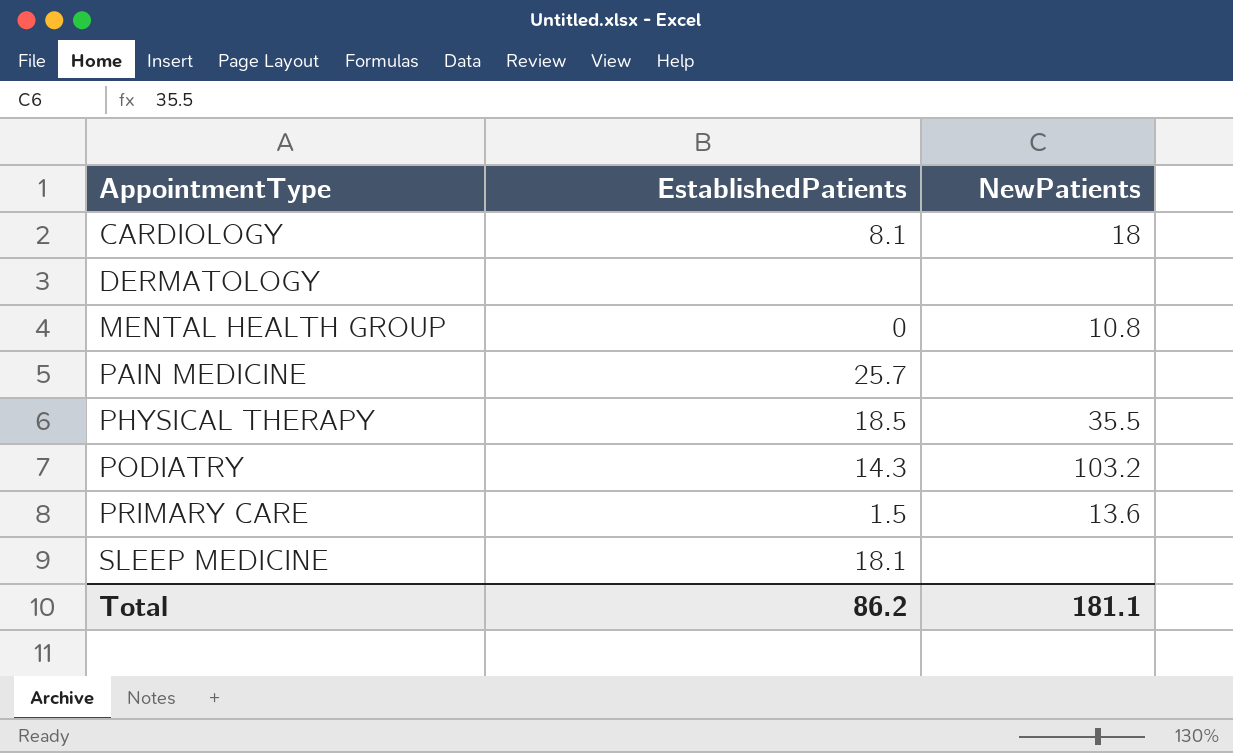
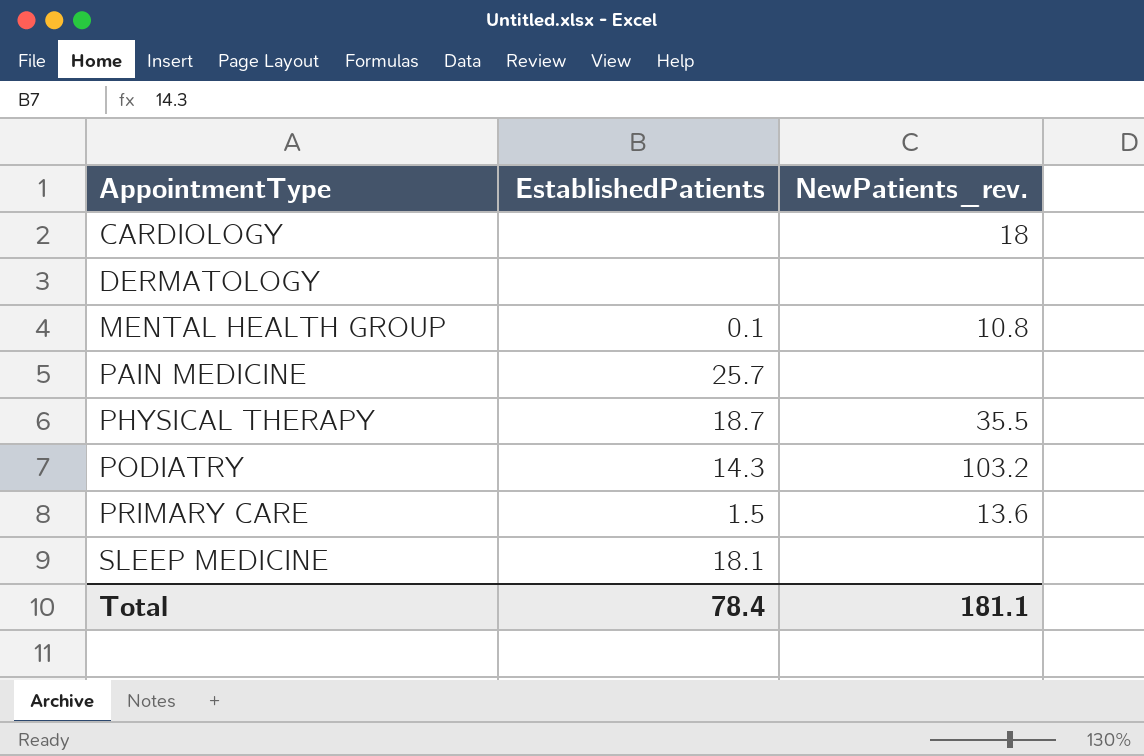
column name: NewPatients -> NewPatients_rev.
CARDIOLOGY | EstablishedPatients: 8.1 -> none
MENTAL HEALTH GROUP | EstablishedPatients: 0 -> 0.1
PHYSICAL THERAPY | EstablishedPatients: 18.5 -> 18.7
Total | EstablishedPatients: 86.2 -> 78.4

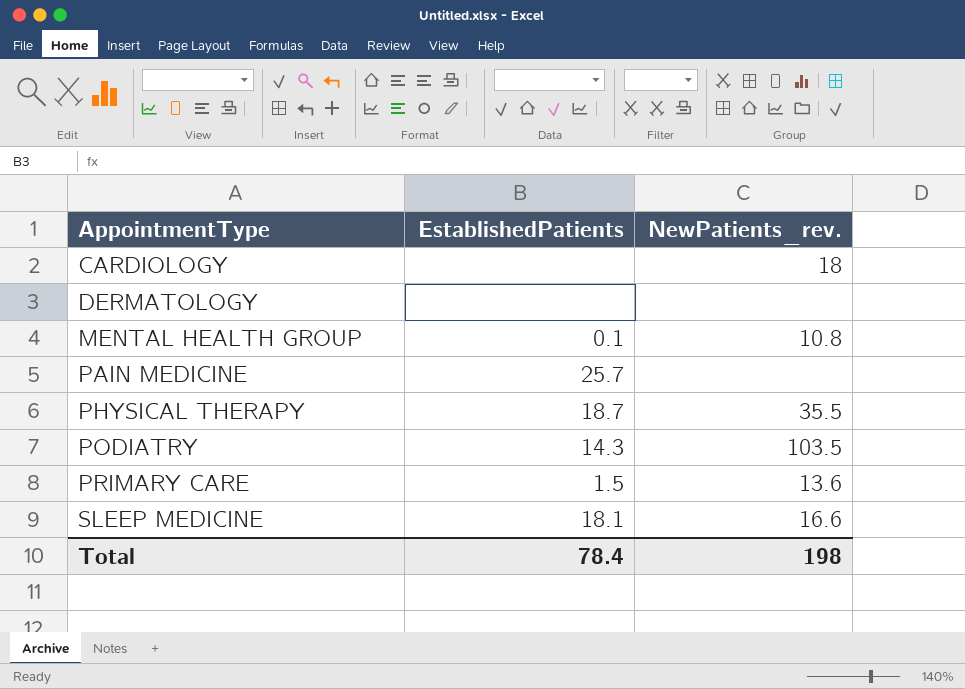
PODIATRY | NewPatients_rev.: 103.2 -> 103.5
SLEEP MEDICINE | NewPatients_rev.: none -> 16.6
Total | NewPatients_rev.: 181.1 -> 198

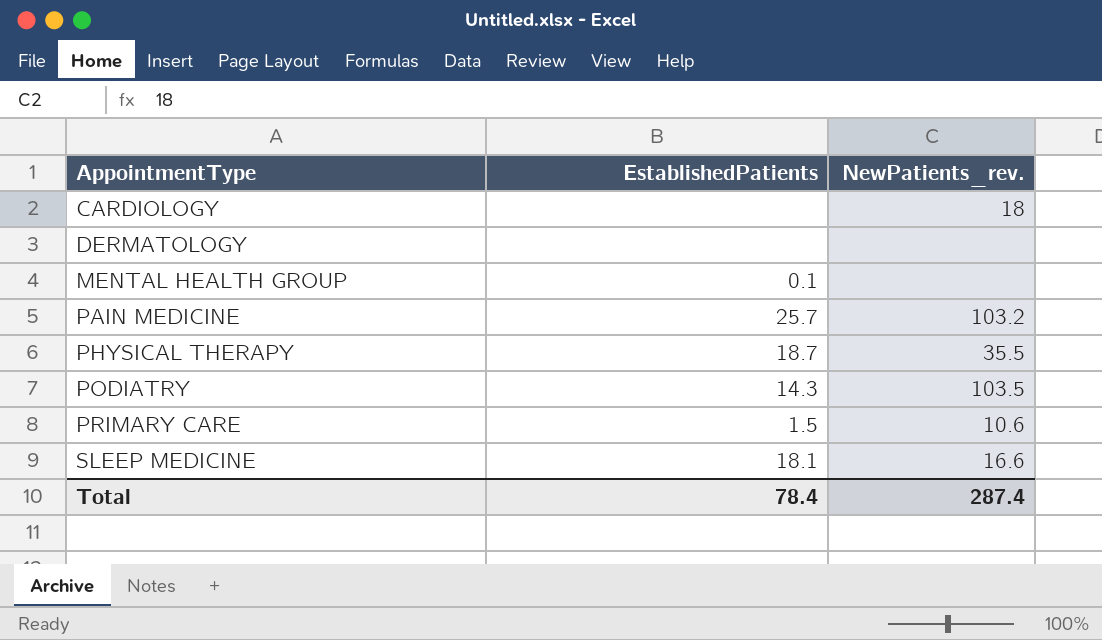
MENTAL HEALTH GROUP | NewPatients_rev.: 10.8 -> none
PAIN MEDICINE | NewPatients_rev.: none -> 103.2
PRIMARY CARE | NewPatients_rev.: 13.6 -> 10.6
Total | NewPatients_rev.: 198 -> 287.4

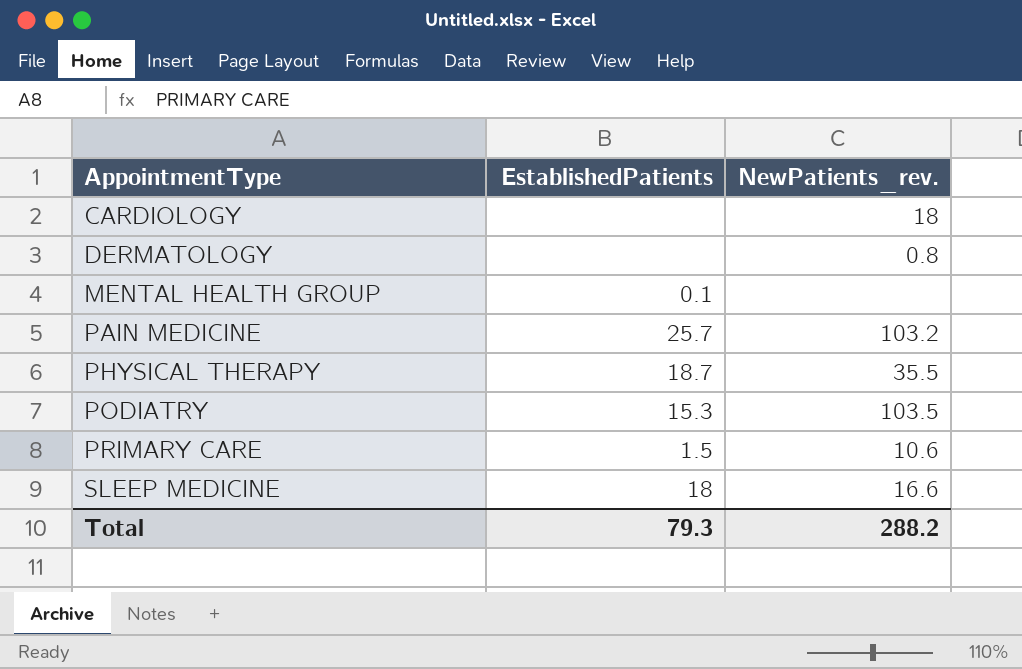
DERMATOLOGY | NewPatients_rev.: none -> 0.8
PODIATRY | EstablishedPatients: 14.3 -> 15.3
SLEEP MEDICINE | EstablishedPatients: 18.1 -> 18
Total | EstablishedPatients: 78.4 -> 79.3
Total | NewPatients_rev.: 287.4 -> 288.2

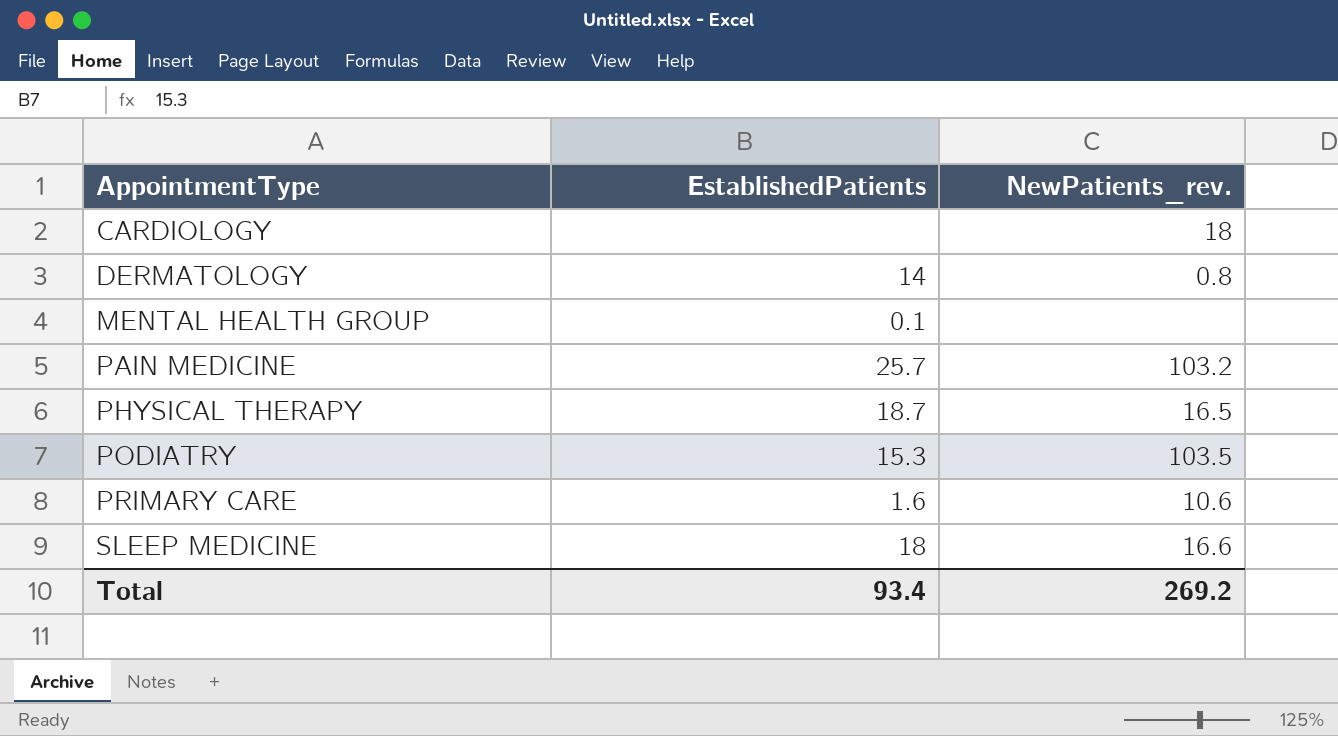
DERMATOLOGY | EstablishedPatients: none -> 14
PHYSICAL THERAPY | NewPatients_rev.: 35.5 -> 16.5
PRIMARY CARE | EstablishedPatients: 1.5 -> 1.6
Total | EstablishedPatients: 79.3 -> 93.4
Total | NewPatients_rev.: 288.2 -> 269.2

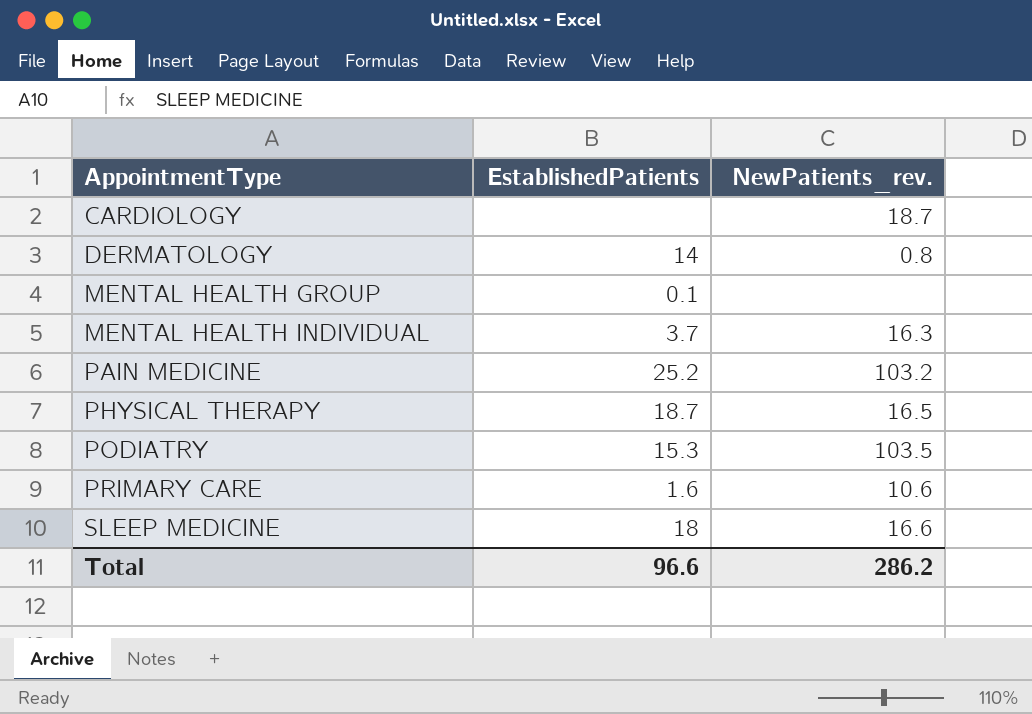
CARDIOLOGY | NewPatients_rev.: 18 -> 18.7
row MENTAL HEALTH INDIVIDUAL: none -> 3.7 | 16.3
PAIN MEDICINE | EstablishedPatients: 25.7 -> 25.2
Total | EstablishedPatients: 93.4 -> 96.6
Total | NewPatients_rev.: 269.2 -> 286.2

